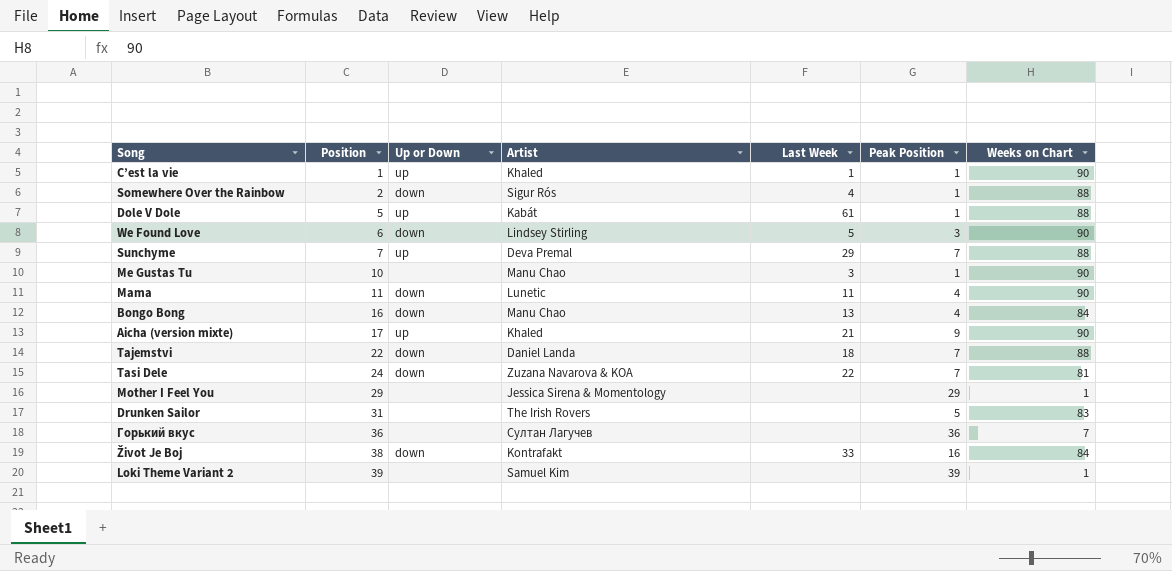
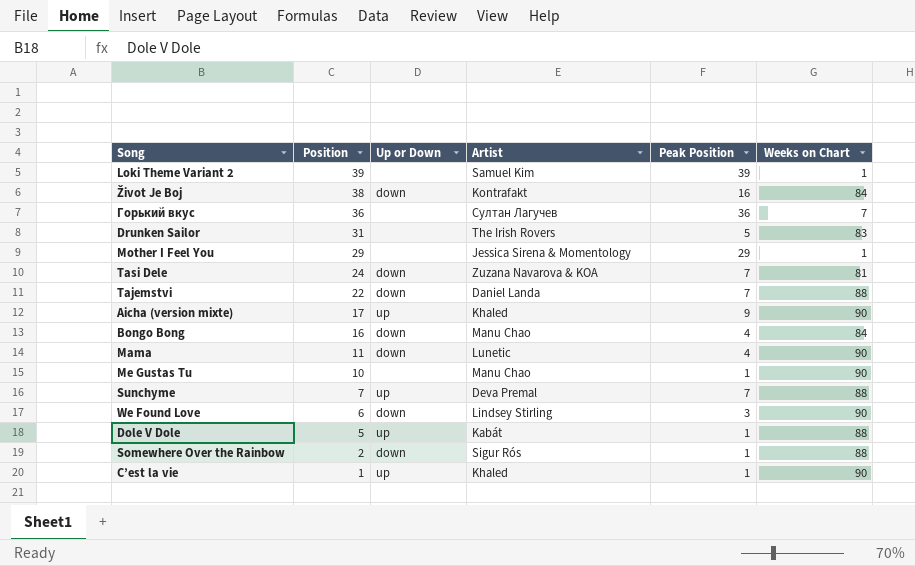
row order: Position ascending -> Position descending
column Last Week | position: 5 -> none

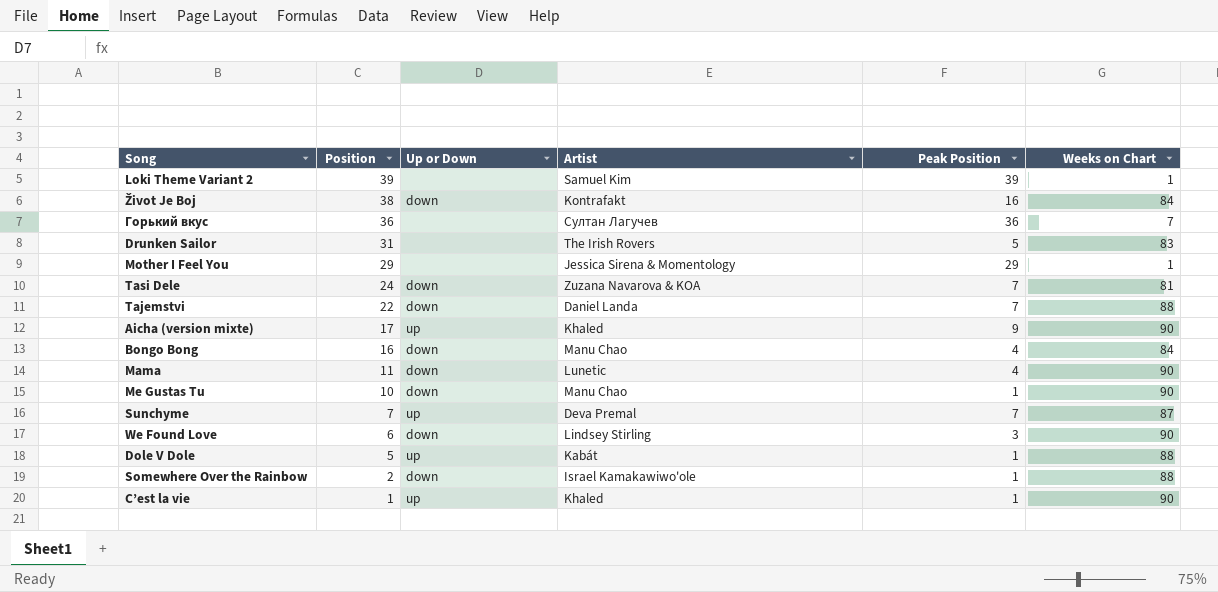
Me Gustas Tu | Up or Down: none -> down
Sunchyme | Weeks on Chart: 88 -> 87
Somewhere Over the Rainbow | Artist: Sigur Rós -> Israel Kamakawiwo'ole

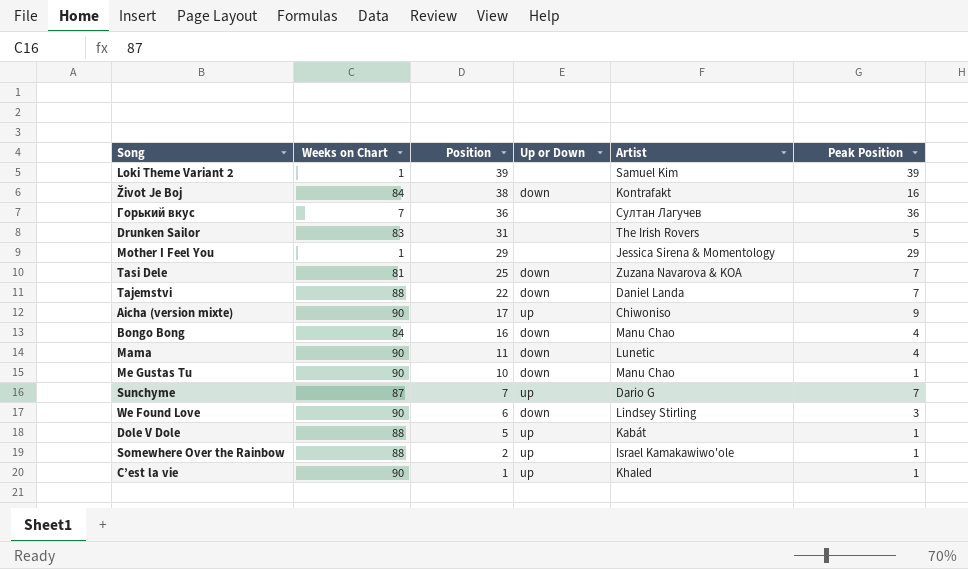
column Weeks on Chart | position: 6 -> 2
Tasi Dele | Position: 24 -> 25
Aicha (version mixte) | Artist: Khaled -> Chiwoniso
Sunchyme | Artist: Deva Premal -> Dario G
Somewhere Over the Rainbow | Up or Down: down -> up

